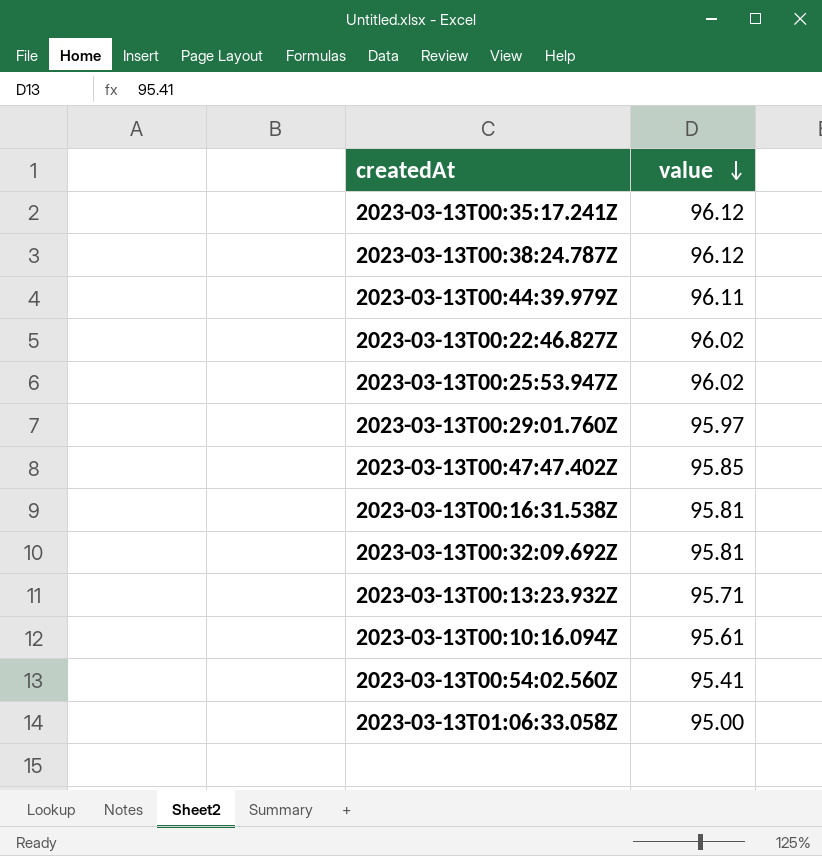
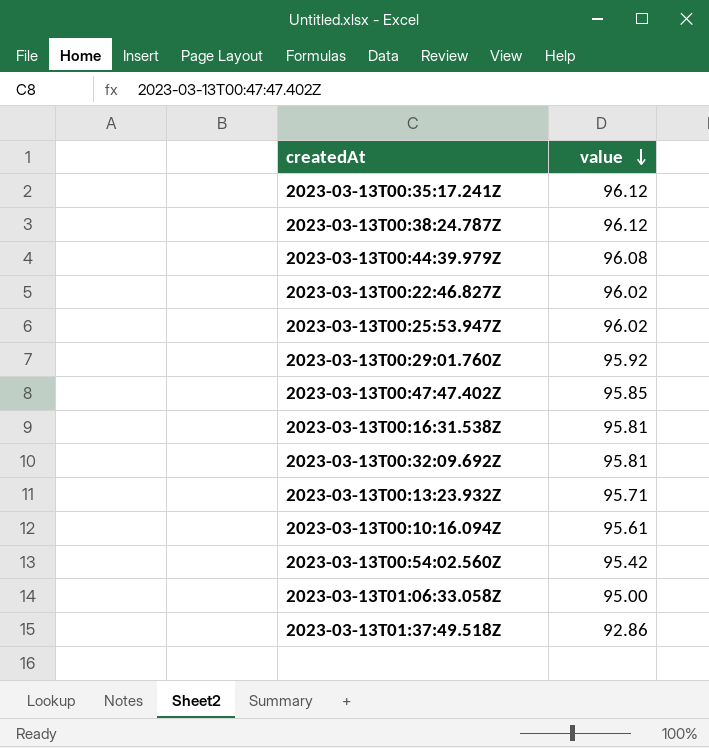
2023-03-13T00:44:39.979Z | value: 96.11 -> 96.08
2023-03-13T00:29:01.760Z | value: 95.97 -> 95.92
2023-03-13T00:54:02.560Z | value: 95.41 -> 95.42
row 2023-03-13T01:37:49.518Z: none -> 92.86

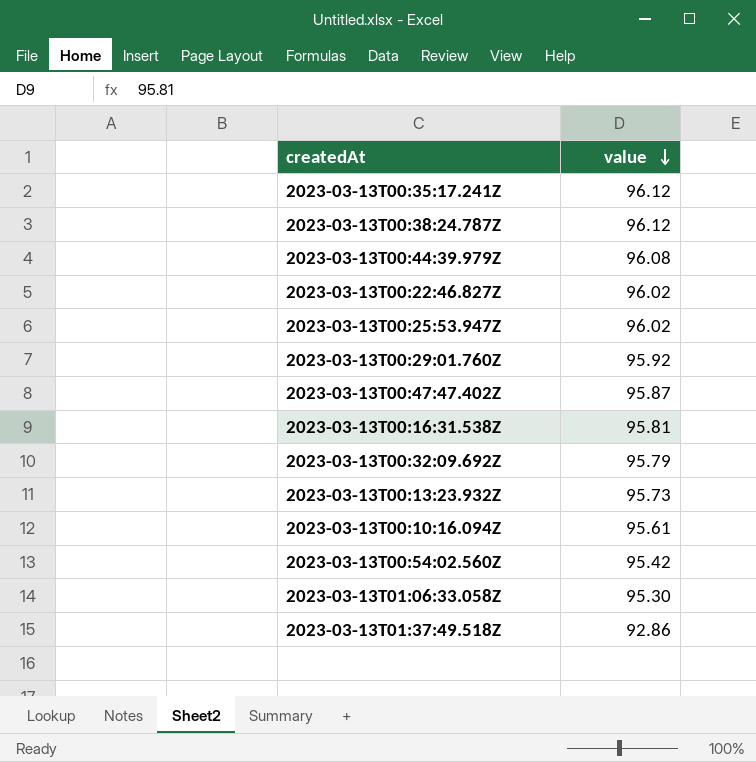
2023-03-13T00:47:47.402Z | value: 95.85 -> 95.87
2023-03-13T00:32:09.692Z | value: 95.81 -> 95.79
2023-03-13T00:13:23.932Z | value: 95.71 -> 95.73
2023-03-13T01:06:33.058Z | value: 95.00 -> 95.30

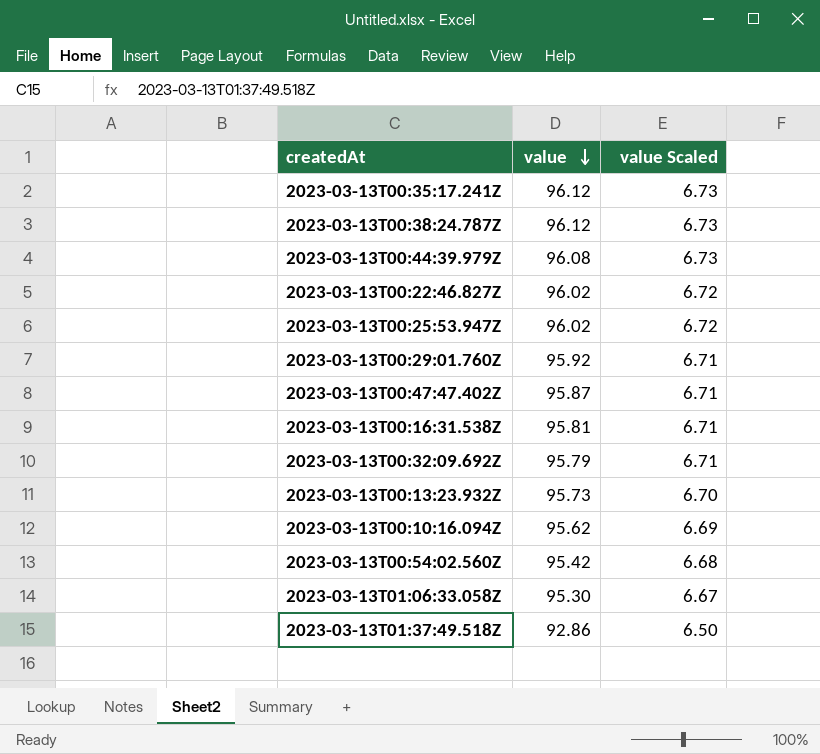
column value Scaled | formula: none -> [value] * 0.07
2023-03-13T00:10:16.094Z | value: 95.61 -> 95.62

